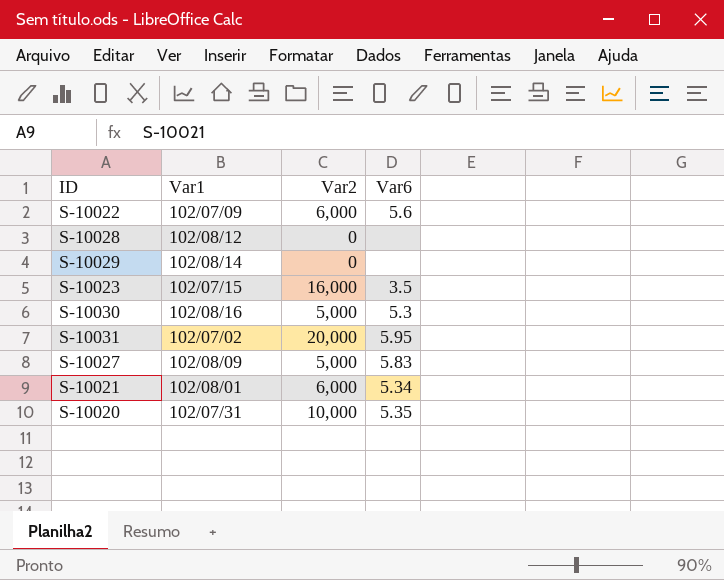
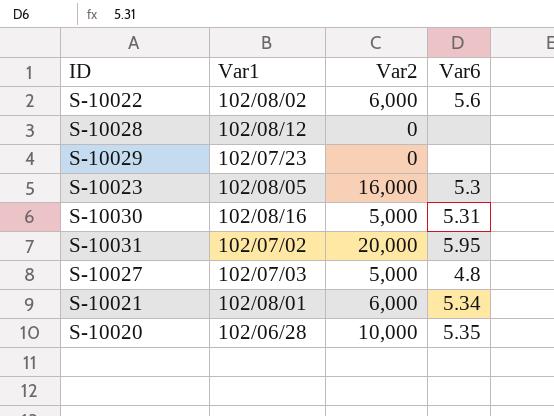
S-10022 | Var1: 102/07/09 -> 102/08/02
S-10029 | Var1: 102/08/14 -> 102/07/23
S-10023 | Var1: 102/07/15 -> 102/08/05
S-10023 | Var6: 3.5 -> 5.3
S-10030 | Var6: 5.3 -> 5.31
S-10027 | Var1: 102/08/09 -> 102/07/03
S-10027 | Var6: 5.83 -> 4.8
S-10020 | Var1: 102/07/31 -> 102/06/28

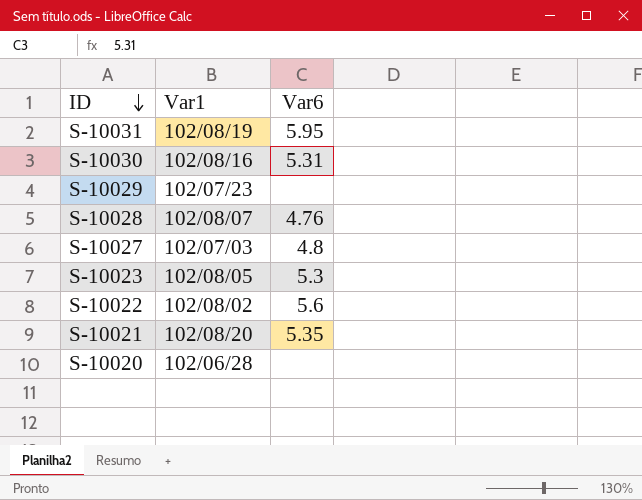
row order: none -> ID descending
column Var2 | position: 3 -> none
S-10031 | Var1: 102/07/02 -> 102/08/19
S-10028 | Var1: 102/08/12 -> 102/08/07
S-10028 | Var6: none -> 4.76
S-10021 | Var1: 102/08/01 -> 102/08/20
S-10021 | Var6: 5.34 -> 5.35
S-10020 | Var6: 5.35 -> none

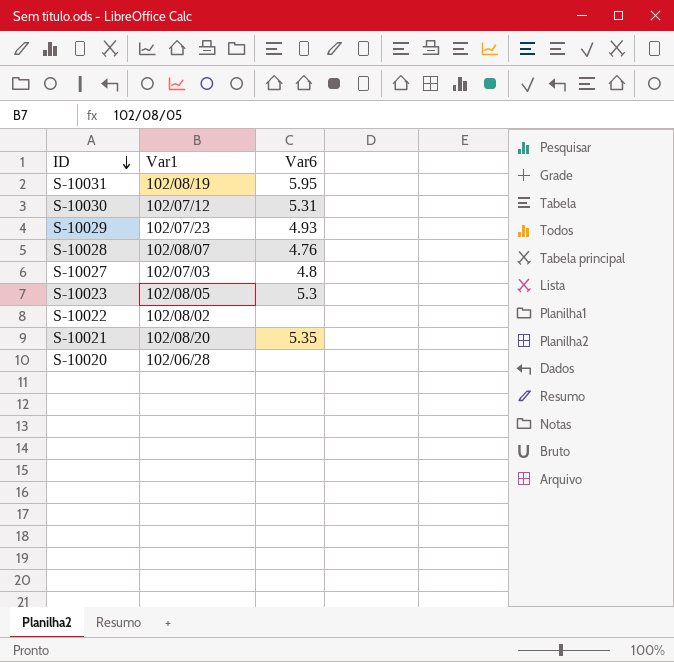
S-10030 | Var1: 102/08/16 -> 102/07/12
S-10029 | Var6: none -> 4.93
S-10022 | Var6: 5.6 -> none

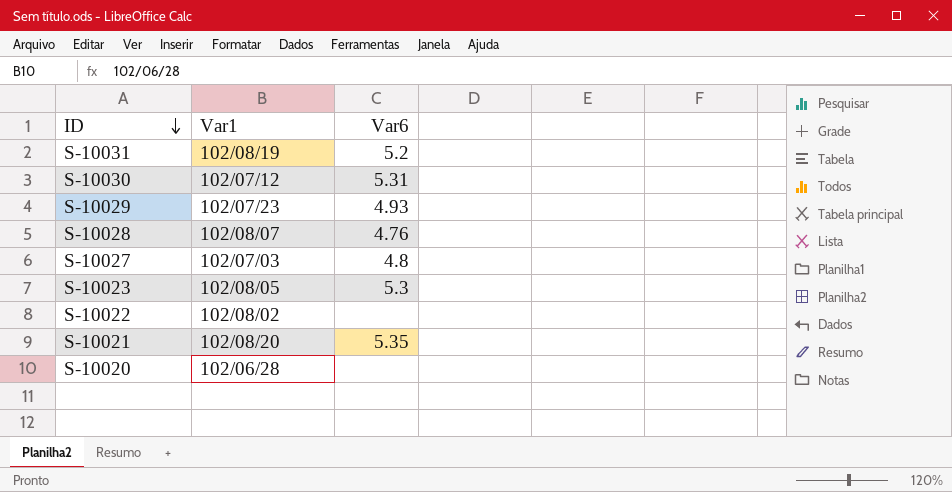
S-10031 | Var6: 5.95 -> 5.2

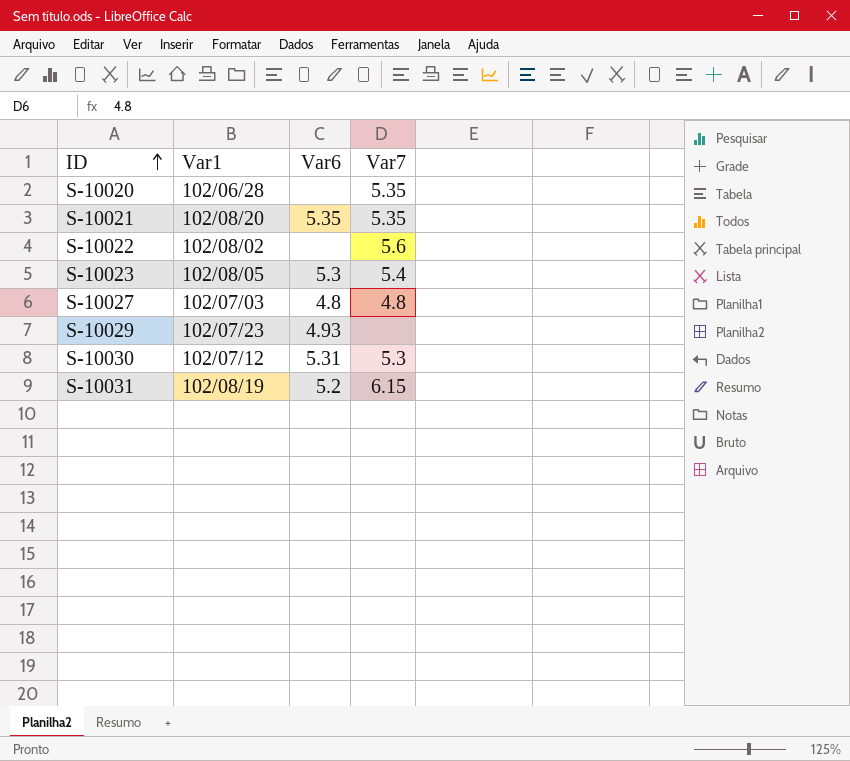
row order: ID descending -> ID ascending
column Var7 | position: none -> 4
row S-10028: 102/08/07 | 4.76 -> none

